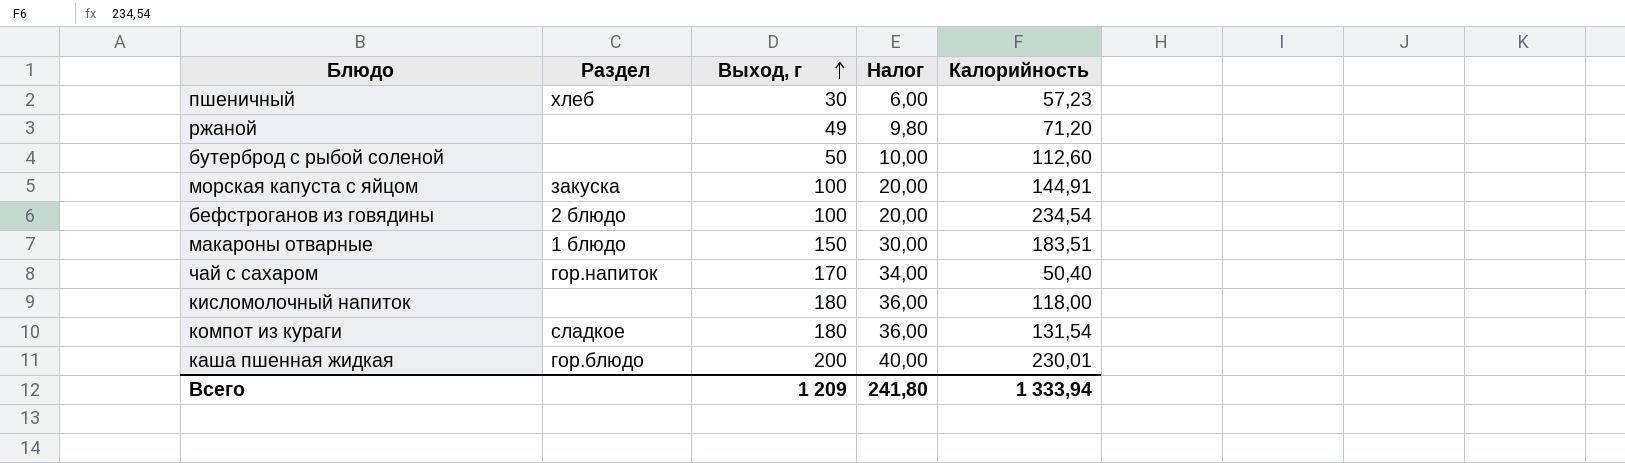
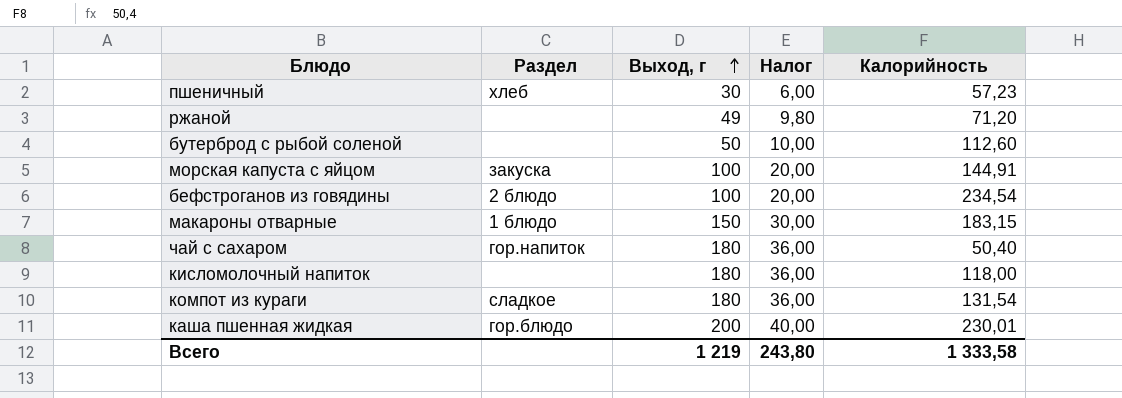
макароны отварные | Калорийность: 183,51 -> 183,15
чай с сахаром | Выход, г: 170 -> 180
чай с сахаром | Налог: 34,00 -> 36,00
Всего | Выход, г: 1 209 -> 1 219
Всего | Налог: 241,80 -> 243,80
Всего | Калорийность: 1 333,94 -> 1 333,58

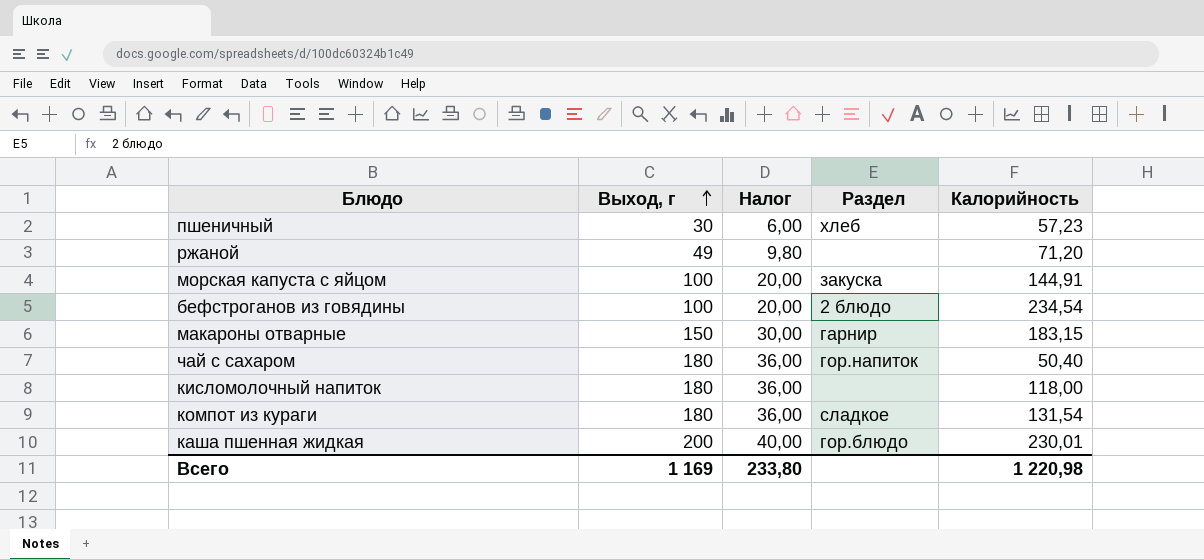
column Раздел | position: 2 -> 4
row бутерброд с рыбой соленой: none | 50 | 10,00 | 112,60 -> none
макароны отварные | Раздел: 1 блюдо -> гарнир
Всего | Выход, г: 1 219 -> 1 169
Всего | Налог: 243,80 -> 233,80
Всего | Калорийность: 1 333,58 -> 1 220,98

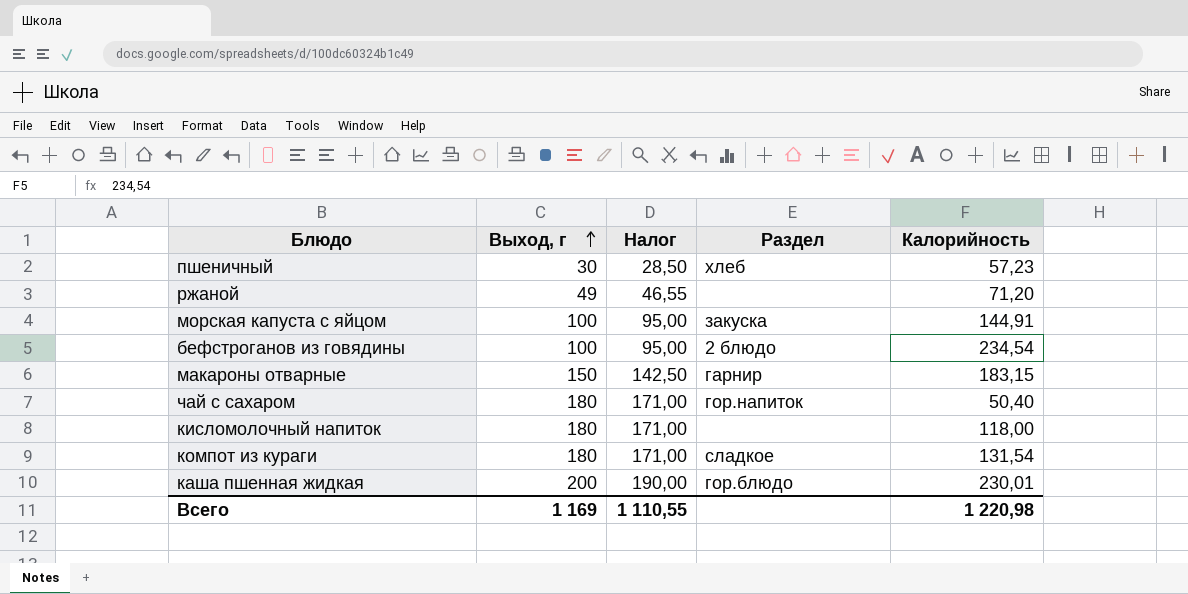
column Налог | formula: [Выход, г] * 0,2 -> [Выход, г] * 0,95
Всего | Налог: 233,80 -> 1 110,55

